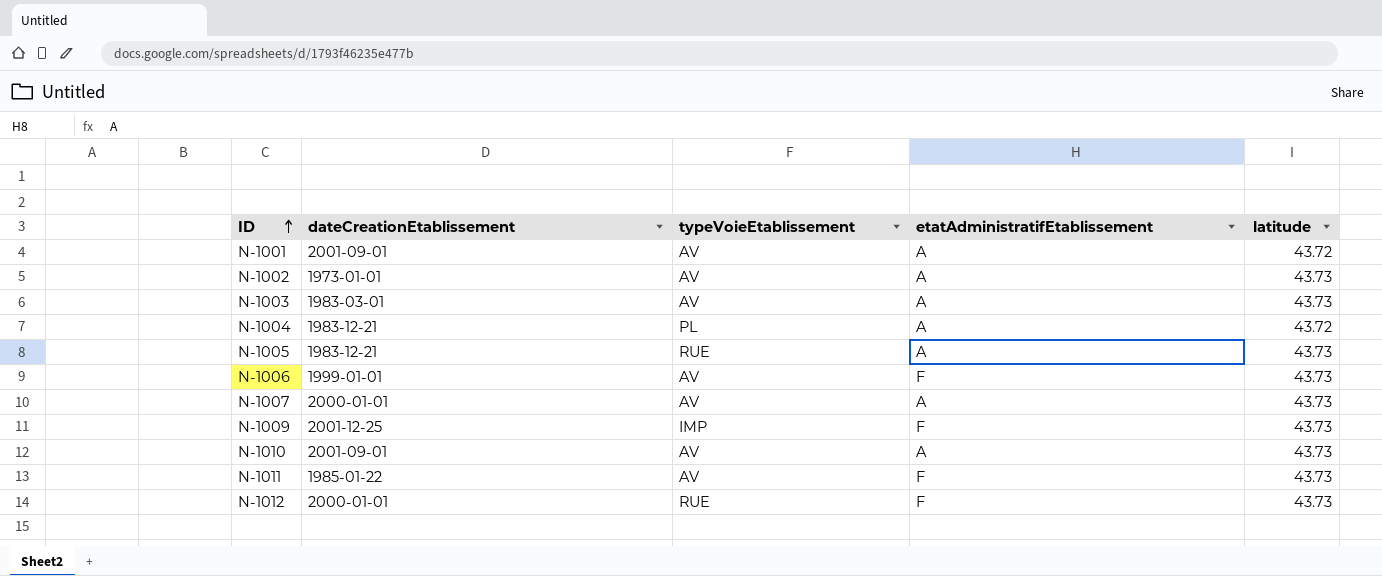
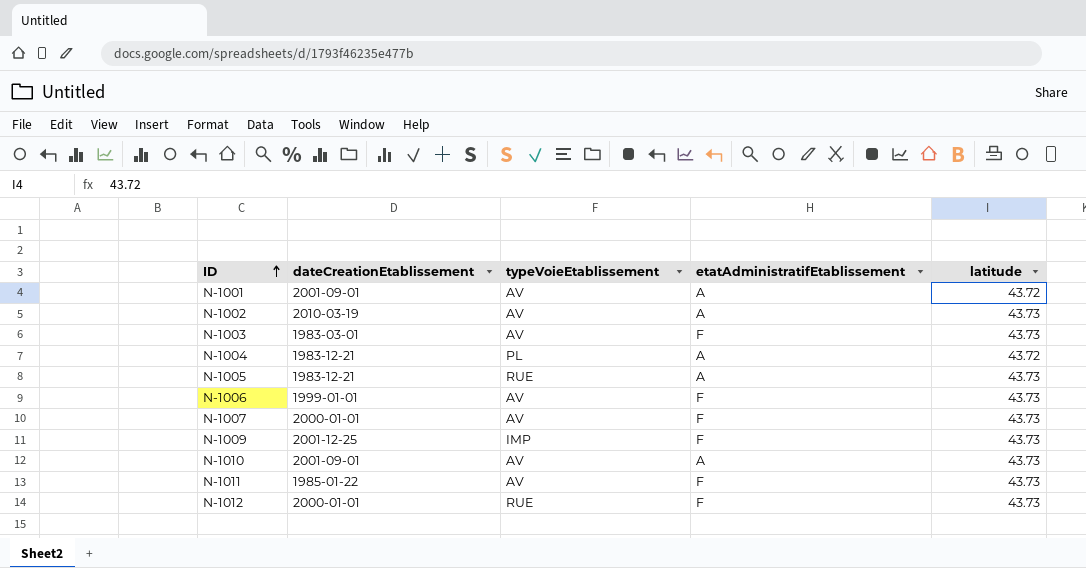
N-1002 | dateCreationEtablissement: 1973-01-01 -> 2010-03-19
N-1003 | etatAdministratifEtablissement: A -> F
N-1007 | etatAdministratifEtablissement: A -> F

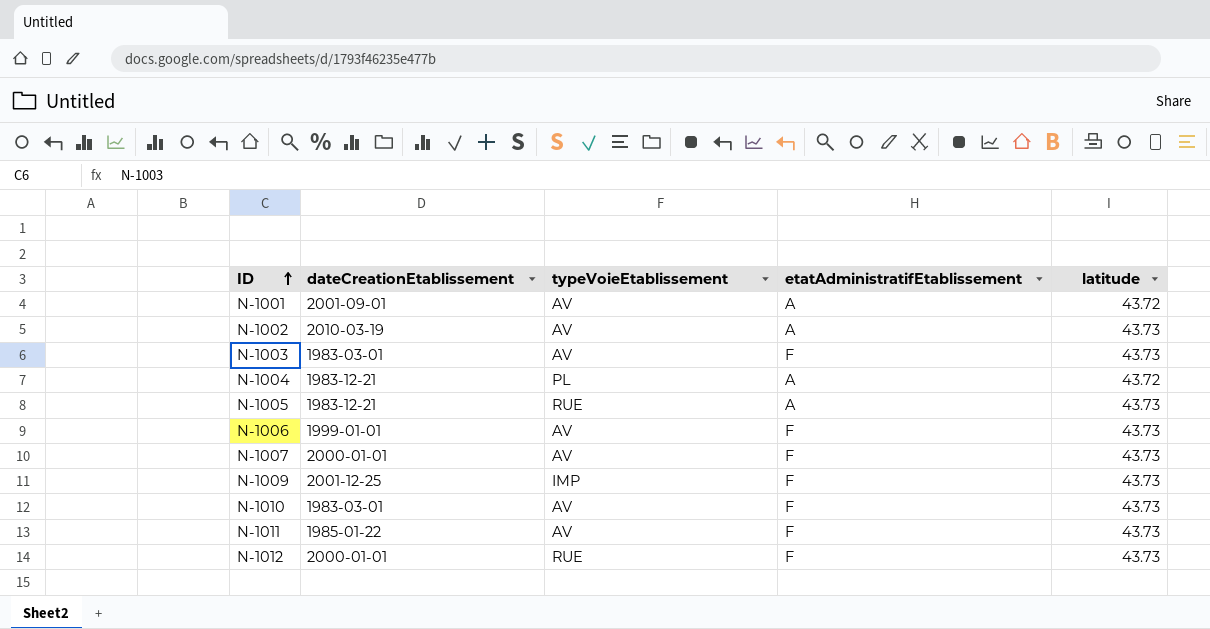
N-1010 | dateCreationEtablissement: 2001-09-01 -> 1983-03-01
N-1010 | etatAdministratifEtablissement: A -> F

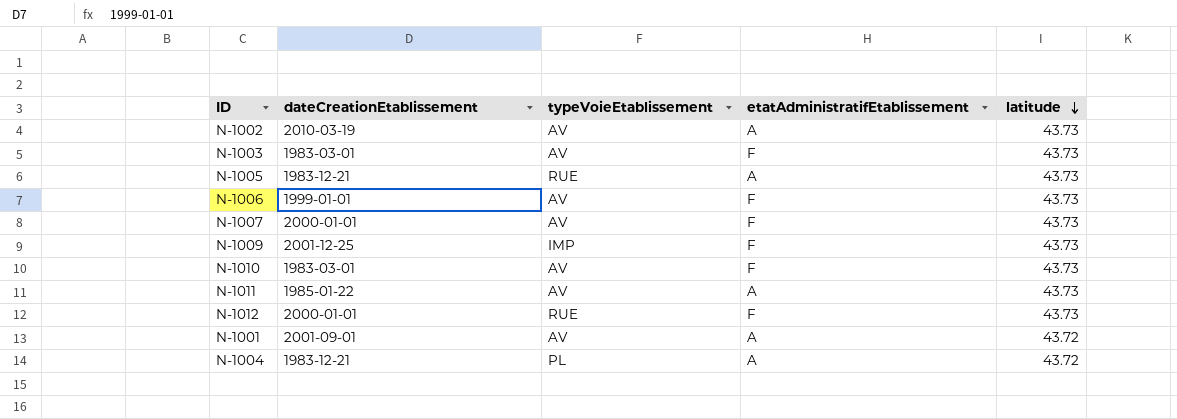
row order: ID ascending -> latitude descending
N-1011 | etatAdministratifEtablissement: F -> A

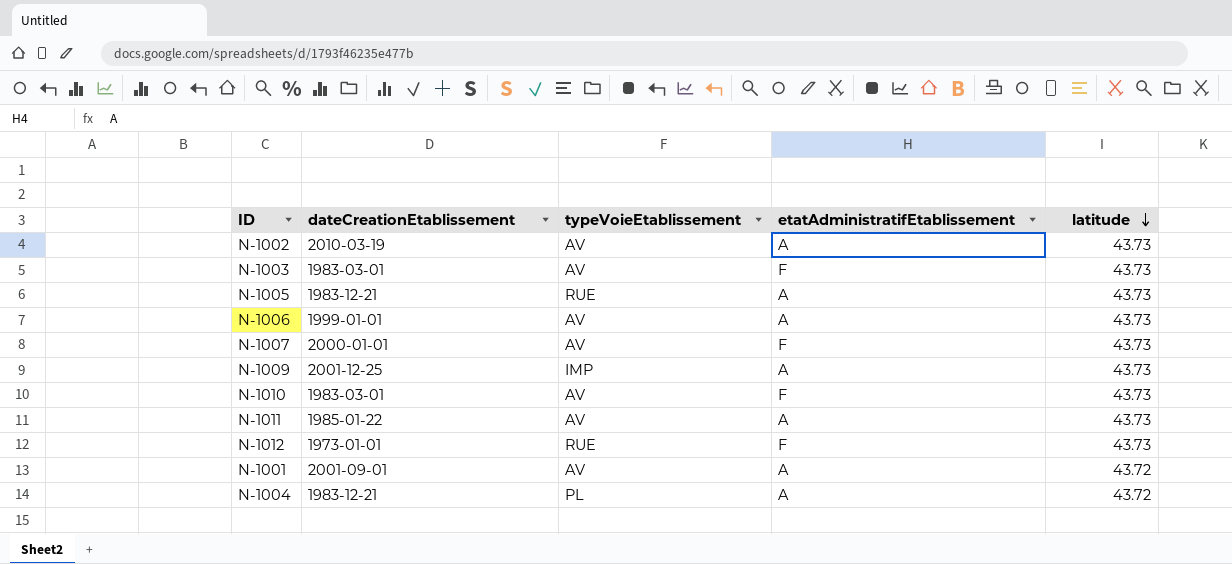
N-1006 | etatAdministratifEtablissement: F -> A
N-1009 | etatAdministratifEtablissement: F -> A
N-1012 | dateCreationEtablissement: 2000-01-01 -> 1973-01-01

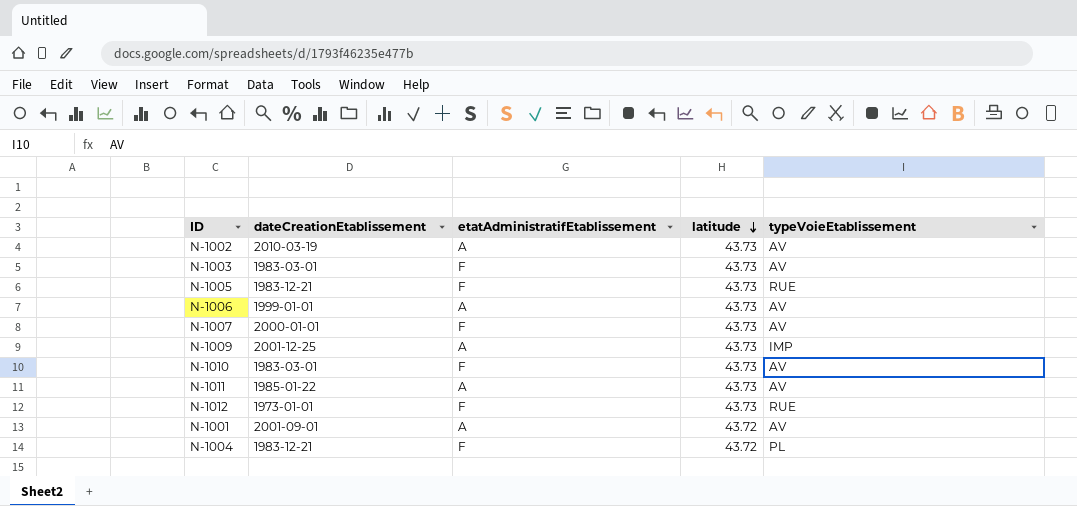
column typeVoieEtablissement | position: 3 -> 5
N-1005 | etatAdministratifEtablissement: A -> F
N-1004 | etatAdministratifEtablissement: A -> F

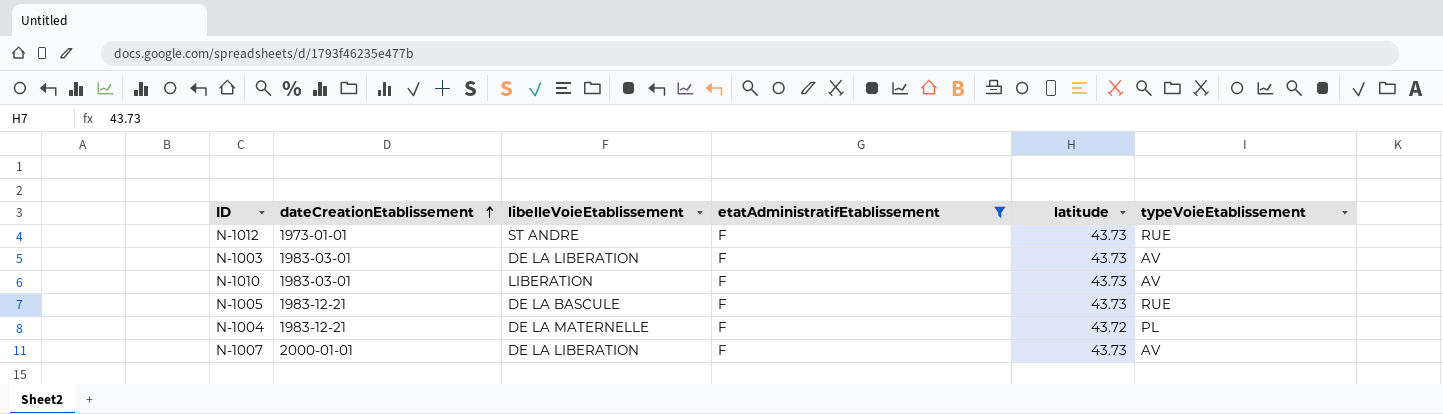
filter: none -> etatAdministratifEtablissement = F
row order: latitude descending -> dateCreationEtablissement ascending
column libelleVoieEtablissement | position: none -> 3

